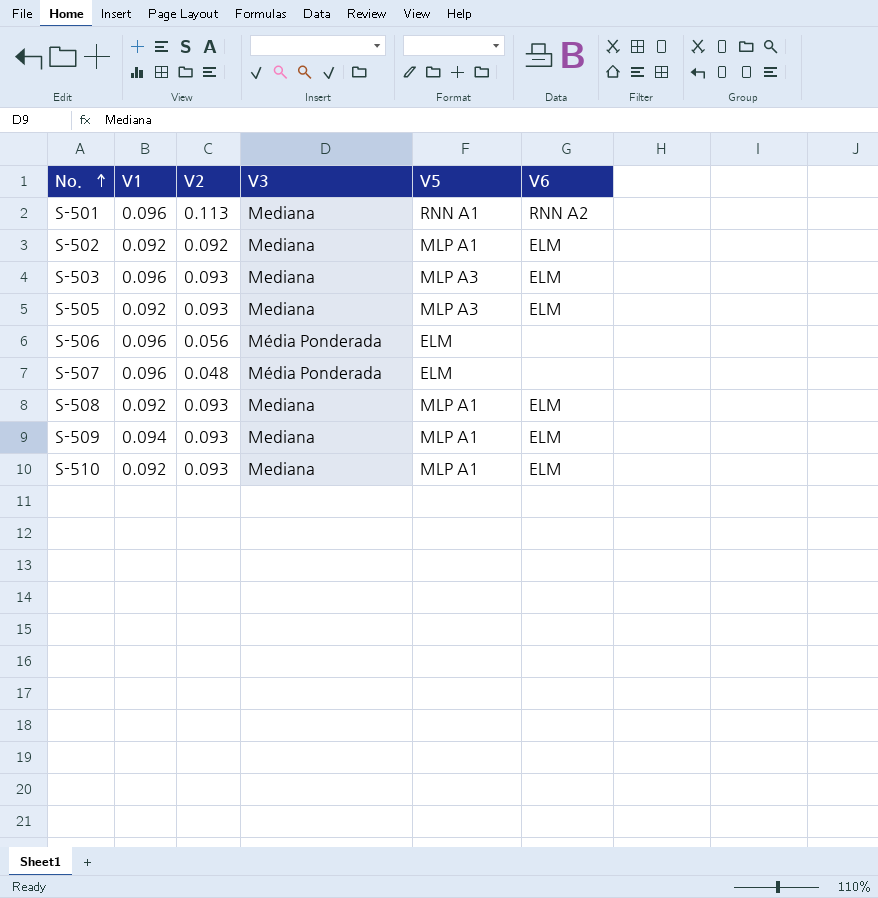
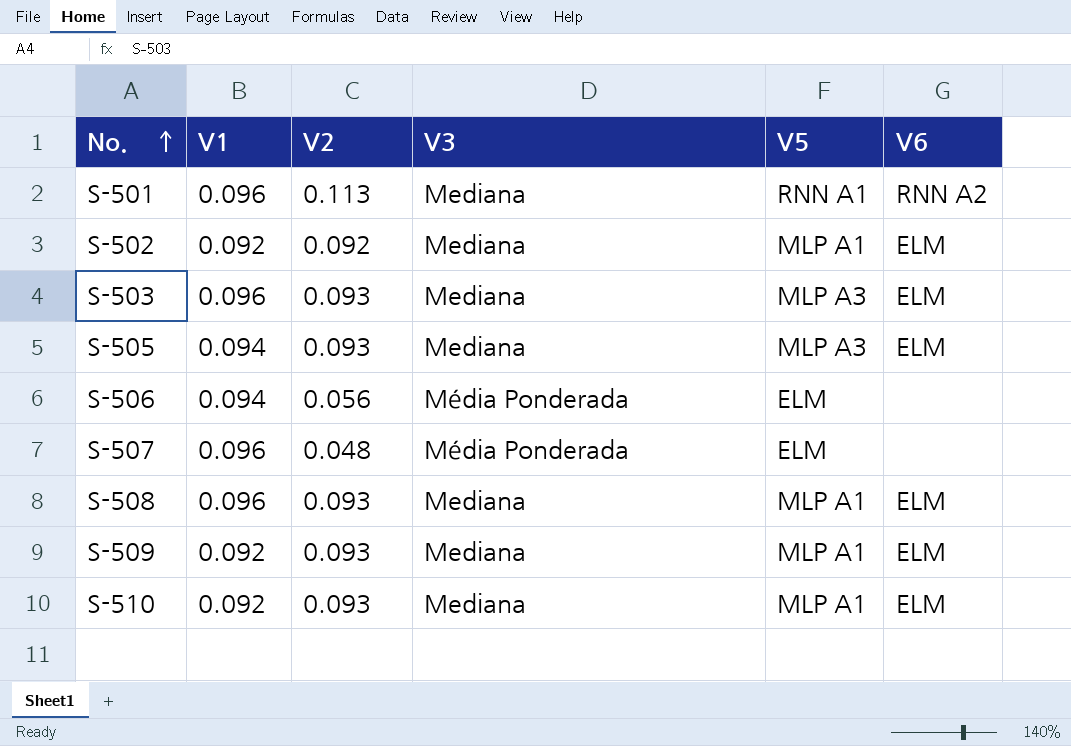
S-505 | V1: 0.092 -> 0.094
S-506 | V1: 0.096 -> 0.094
S-508 | V1: 0.092 -> 0.096
S-509 | V1: 0.094 -> 0.092

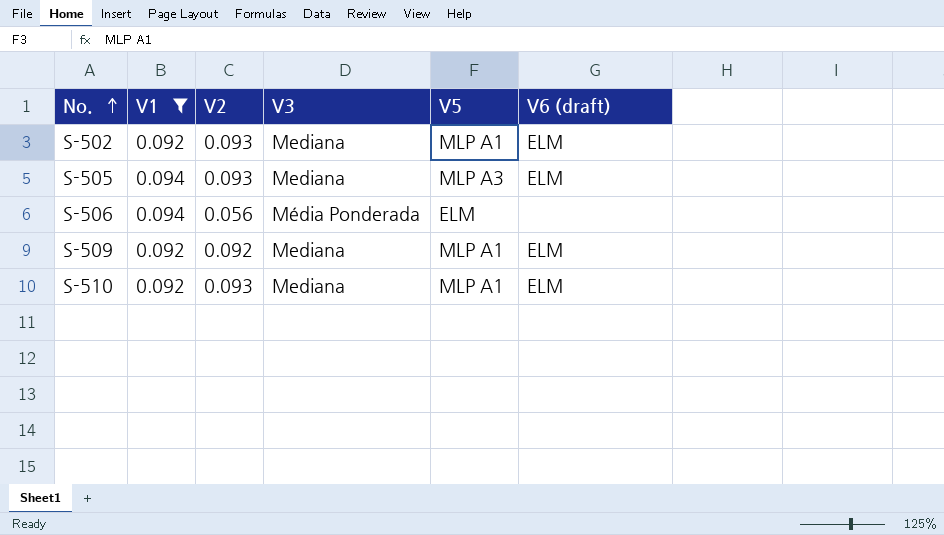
filter: none -> V1 != 0.096
column name: V6 -> V6 (draft)
S-502 | V2: 0.092 -> 0.093
S-509 | V2: 0.093 -> 0.092

